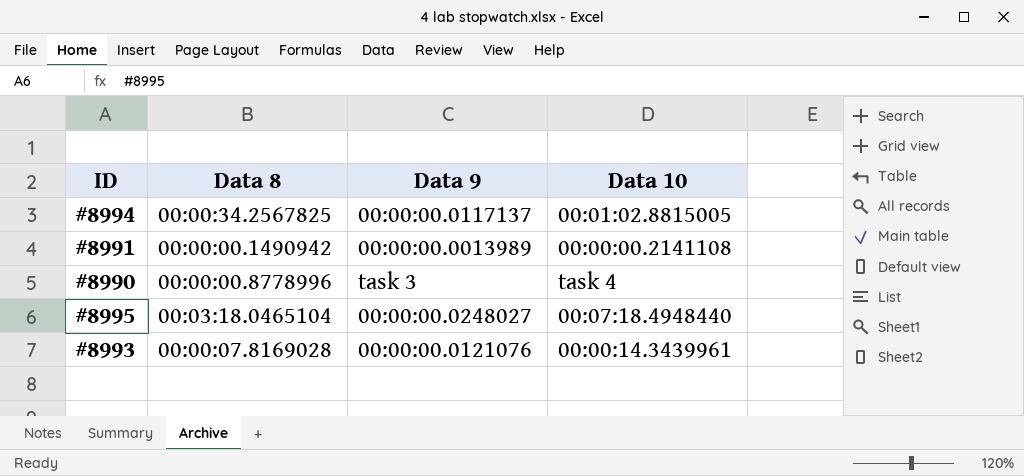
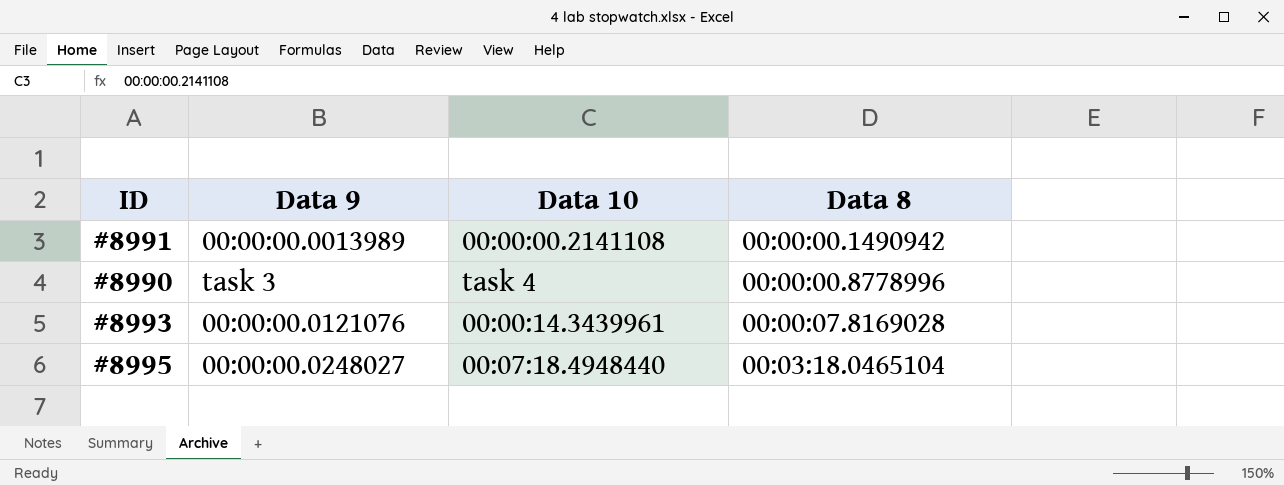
row order: none -> Data 8 ascending
column Data 8 | position: 2 -> 4
row #8994: 00:00:34.2567825 | 00:00:00.0117137 | 00:01:02.8815005 -> none

